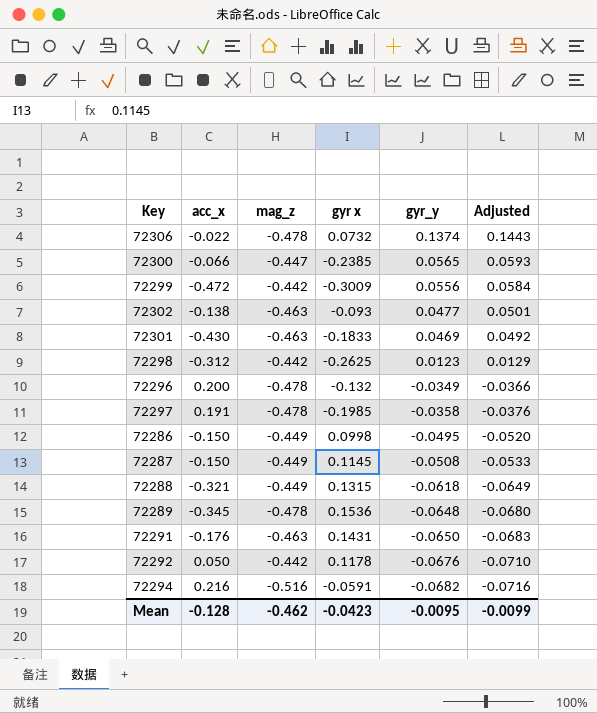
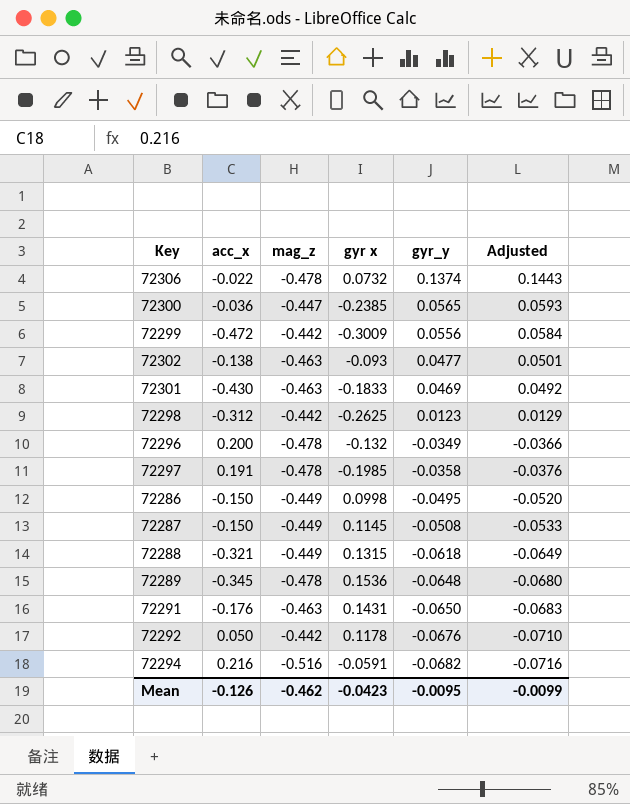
72300 | acc_x: -0.066 -> -0.036
Mean | acc_x: -0.128 -> -0.126

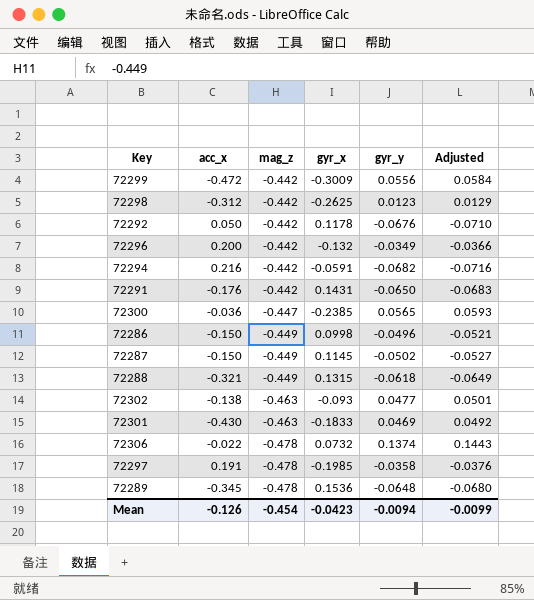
row order: gyr_y descending -> mag_z descending
column name: gyr x -> gyr_x
72296 | mag_z: -0.478 -> -0.442
72294 | mag_z: -0.516 -> -0.442
72291 | mag_z: -0.463 -> -0.442
72286 | gyr_y: -0.0495 -> -0.0496
72286 | Adjusted: -0.0520 -> -0.0521
72287 | gyr_y: -0.0508 -> -0.0502
72287 | Adjusted: -0.0533 -> -0.0527
Mean | mag_z: -0.462 -> -0.454
Mean | gyr_y: -0.0095 -> -0.0094

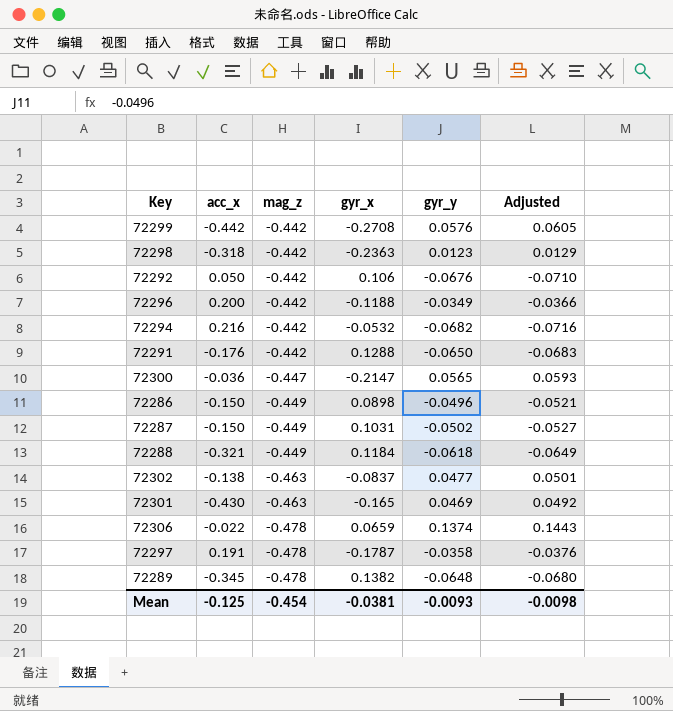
72299 | acc_x: -0.472 -> -0.442
72299 | gyr_x: -0.3009 -> -0.2708
72299 | gyr_y: 0.0556 -> 0.0576
72299 | Adjusted: 0.0584 -> 0.0605
72298 | acc_x: -0.312 -> -0.318
72298 | gyr_x: -0.2625 -> -0.2363
72292 | gyr_x: 0.1178 -> 0.106
72296 | gyr_x: -0.132 -> -0.1188
72294 | gyr_x: -0.0591 -> -0.0532
72291 | gyr_x: 0.1431 -> 0.1288
72300 | gyr_x: -0.2385 -> -0.2147
72286 | gyr_x: 0.0998 -> 0.0898
72287 | gyr_x: 0.1145 -> 0.1031
72288 | gyr_x: 0.1315 -> 0.1184
72302 | gyr_x: -0.093 -> -0.0837
72301 | gyr_x: -0.1833 -> -0.165
72306 | gyr_x: 0.0732 -> 0.0659
72297 | gyr_x: -0.1985 -> -0.1787
72289 | gyr_x: 0.1536 -> 0.1382
Mean | acc_x: -0.126 -> -0.125
Mean | gyr_x: -0.0423 -> -0.0381
Mean | gyr_y: -0.0094 -> -0.0093
Mean | Adjusted: -0.0099 -> -0.0098

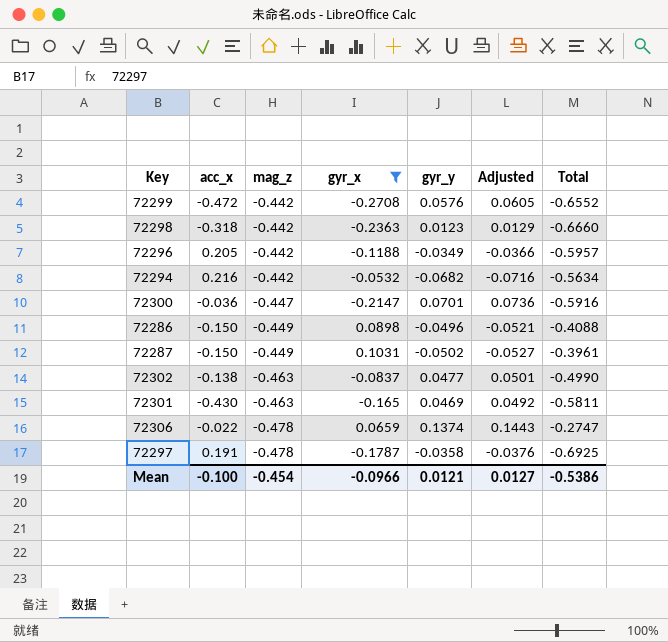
filter: none -> gyr_x <= 0.1031
column Total | formula: none -> [mag_z] + [gyr_x] + [gyr_y]
72299 | acc_x: -0.442 -> -0.472
72296 | acc_x: 0.200 -> 0.205
72300 | gyr_y: 0.0565 -> 0.0701
72300 | Adjusted: 0.0593 -> 0.0736
Mean | acc_x: -0.125 -> -0.100
Mean | gyr_x: -0.0381 -> -0.0966
Mean | gyr_y: -0.0093 -> 0.0121
Mean | Adjusted: -0.0098 -> 0.0127

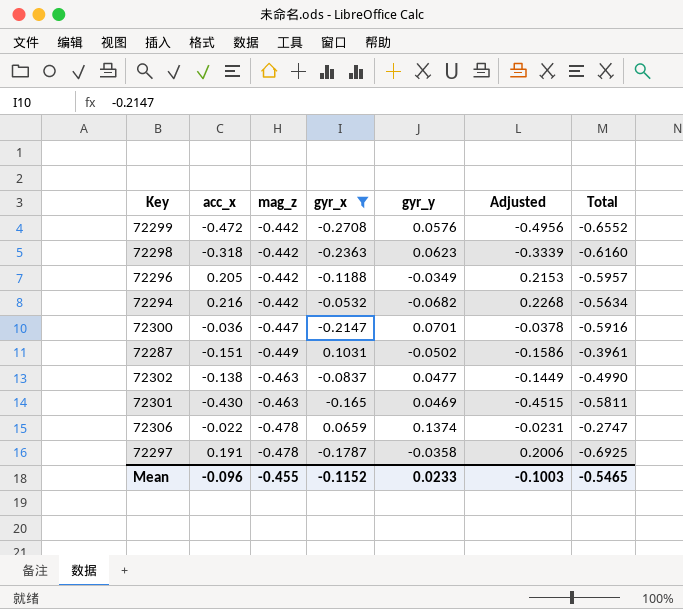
column Adjusted | formula: [gyr_y] * 1.05 -> [acc_x] * 1.05
row 72286: -0.150 | -0.449 | 0.0898 | -0.0496 | -0.0521 | -0.4088 -> none
72298 | gyr_y: 0.0123 -> 0.0623
72298 | Total: -0.6660 -> -0.6160
72287 | acc_x: -0.150 -> -0.151
Mean | acc_x: -0.100 -> -0.096
Mean | mag_z: -0.454 -> -0.455
Mean | gyr_x: -0.0966 -> -0.1152
Mean | gyr_y: 0.0121 -> 0.0233
Mean | Adjusted: 0.0127 -> -0.1003
Mean | Total: -0.5386 -> -0.5465

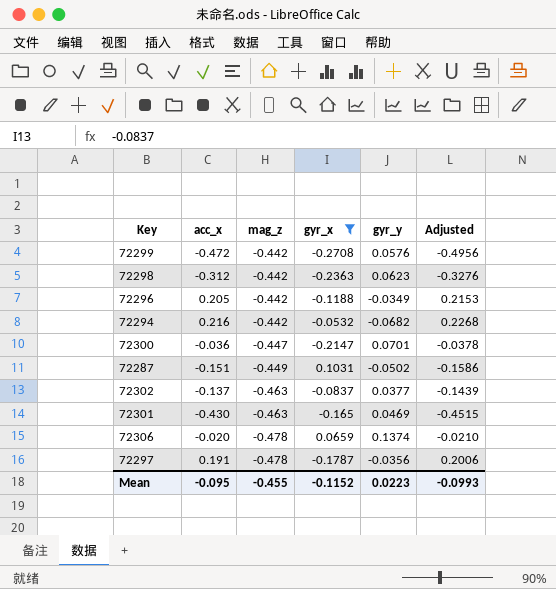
column Total | formula: [mag_z] + [gyr_x] + [gyr_y] -> none
72298 | acc_x: -0.318 -> -0.312
72298 | Adjusted: -0.3339 -> -0.3276
72302 | acc_x: -0.138 -> -0.137
72302 | gyr_y: 0.0477 -> 0.0377
72302 | Adjusted: -0.1449 -> -0.1439
72306 | acc_x: -0.022 -> -0.020
72306 | Adjusted: -0.0231 -> -0.0210
72297 | gyr_y: -0.0358 -> -0.0356
Mean | acc_x: -0.096 -> -0.095
Mean | gyr_y: 0.0233 -> 0.0223
Mean | Adjusted: -0.1003 -> -0.0993

